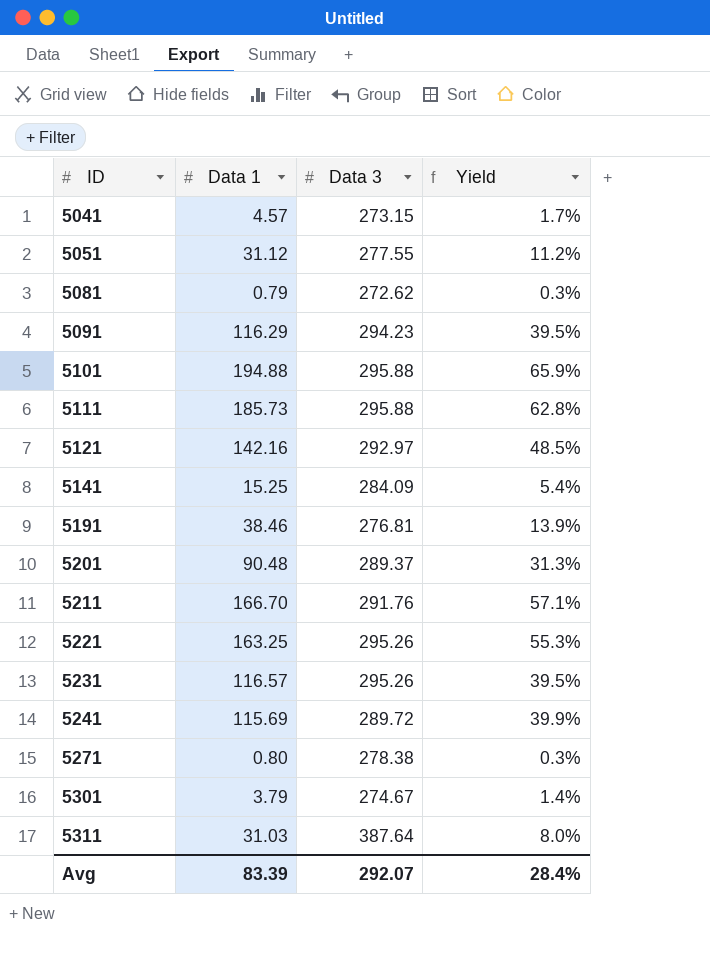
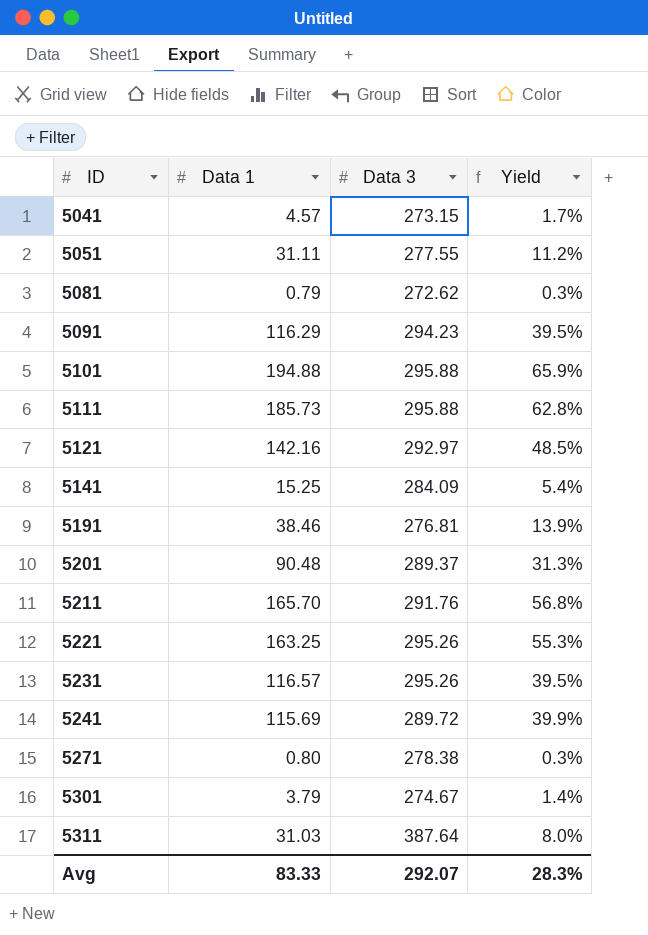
5051 | Data 1: 31.12 -> 31.11
5211 | Data 1: 166.70 -> 165.70
5211 | Yield: 57.1% -> 56.8%
Avg | Data 1: 83.39 -> 83.33
Avg | Yield: 28.4% -> 28.3%

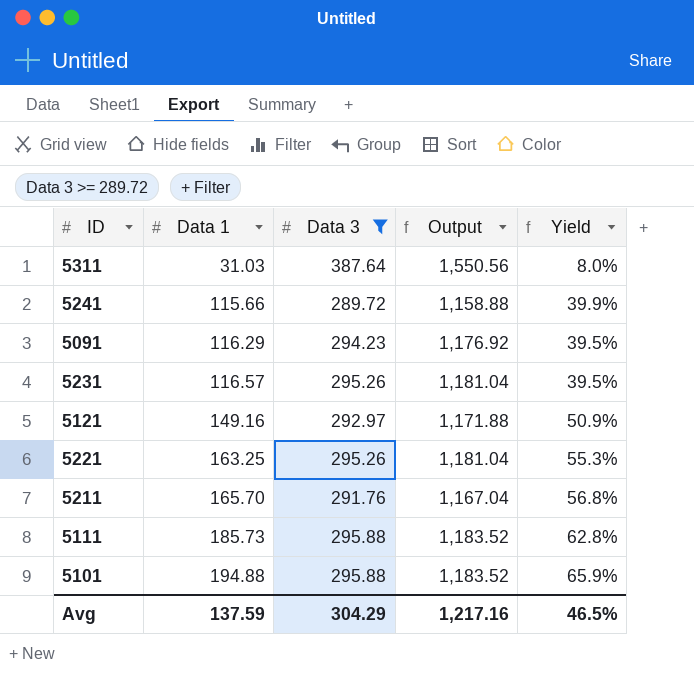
filter: none -> Data 3 >= 289.72
row order: ID ascending -> Data 1 ascending
column Output | formula: none -> [Data 3] * 4
5241 | Data 1: 115.69 -> 115.66
5121 | Data 1: 142.16 -> 149.16
5121 | Yield: 48.5% -> 50.9%
Avg | Data 1: 83.33 -> 137.59
Avg | Data 3: 292.07 -> 304.29
Avg | Yield: 28.3% -> 46.5%

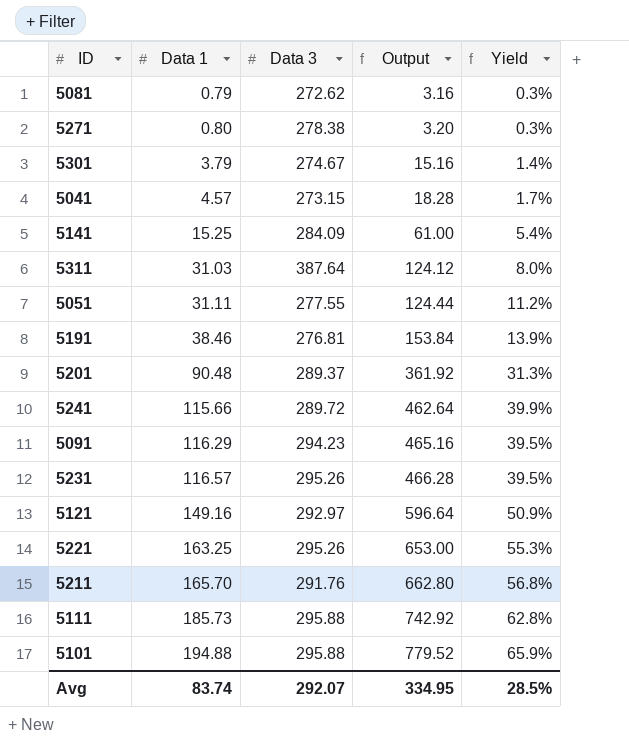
filter: Data 3 >= 289.72 -> none
column Output | formula: [Data 3] * 4 -> [Data 1] * 4
Avg | Data 1: 137.59 -> 83.74
Avg | Data 3: 304.29 -> 292.07
Avg | Output: 1,217.16 -> 334.95
Avg | Yield: 46.5% -> 28.5%

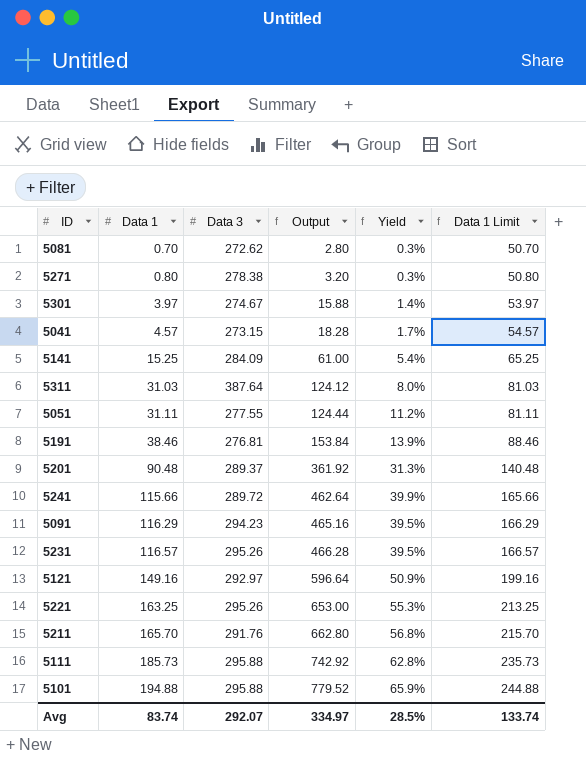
column Data 1 Limit | formula: none -> [Data 1] + 50
5081 | Data 1: 0.79 -> 0.70
5081 | Output: 3.16 -> 2.80
5301 | Data 1: 3.79 -> 3.97
5301 | Output: 15.16 -> 15.88
Avg | Output: 334.95 -> 334.97

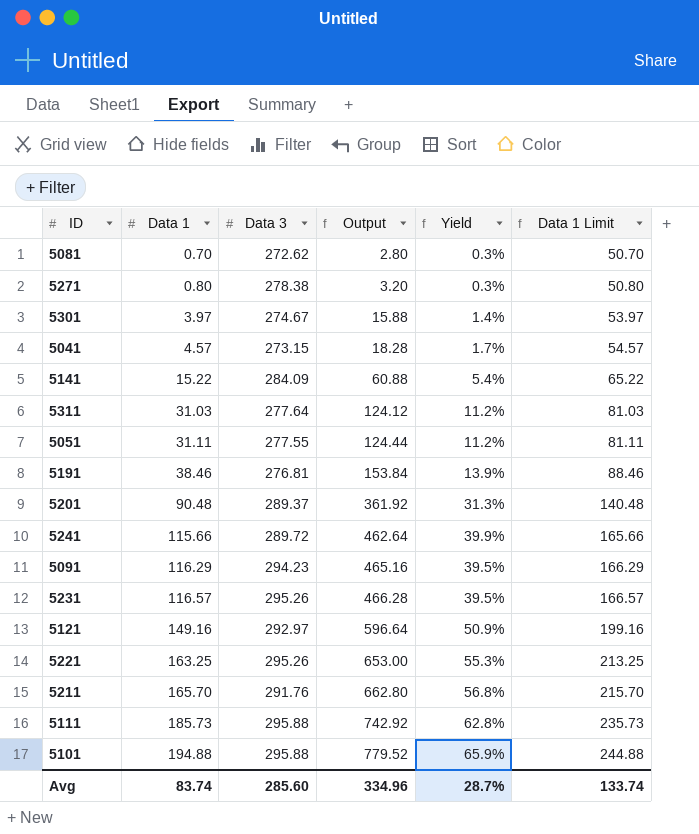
5141 | Data 1: 15.25 -> 15.22
5141 | Output: 61.00 -> 60.88
5141 | Data 1 Limit: 65.25 -> 65.22
5311 | Data 3: 387.64 -> 277.64
5311 | Yield: 8.0% -> 11.2%
Avg | Data 3: 292.07 -> 285.60
Avg | Output: 334.97 -> 334.96
Avg | Yield: 28.5% -> 28.7%

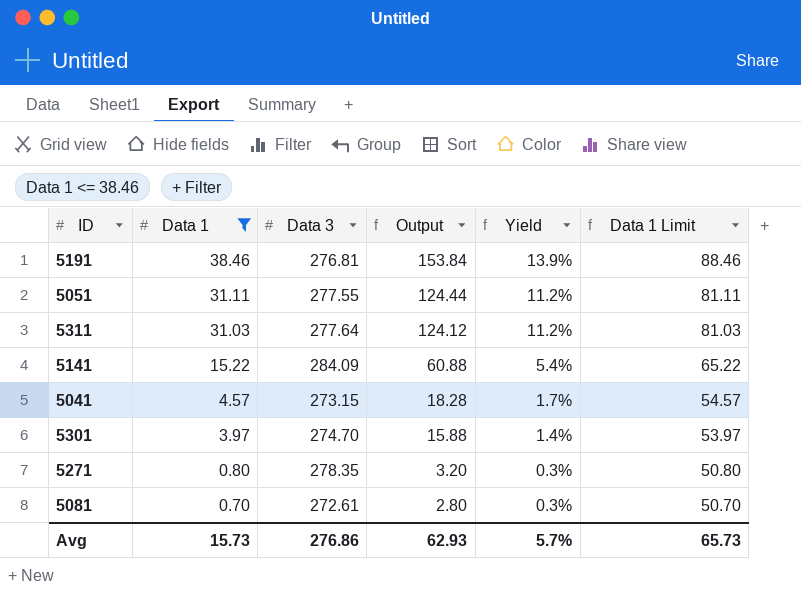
filter: none -> Data 1 <= 38.46
row order: Data 1 ascending -> Data 1 descending
5301 | Data 3: 274.67 -> 274.70
5271 | Data 3: 278.38 -> 278.35
5081 | Data 3: 272.62 -> 272.61
Avg | Data 1: 83.74 -> 15.73
Avg | Data 3: 285.60 -> 276.86
Avg | Output: 334.96 -> 62.93
Avg | Yield: 28.7% -> 5.7%
Avg | Data 1 Limit: 133.74 -> 65.73

